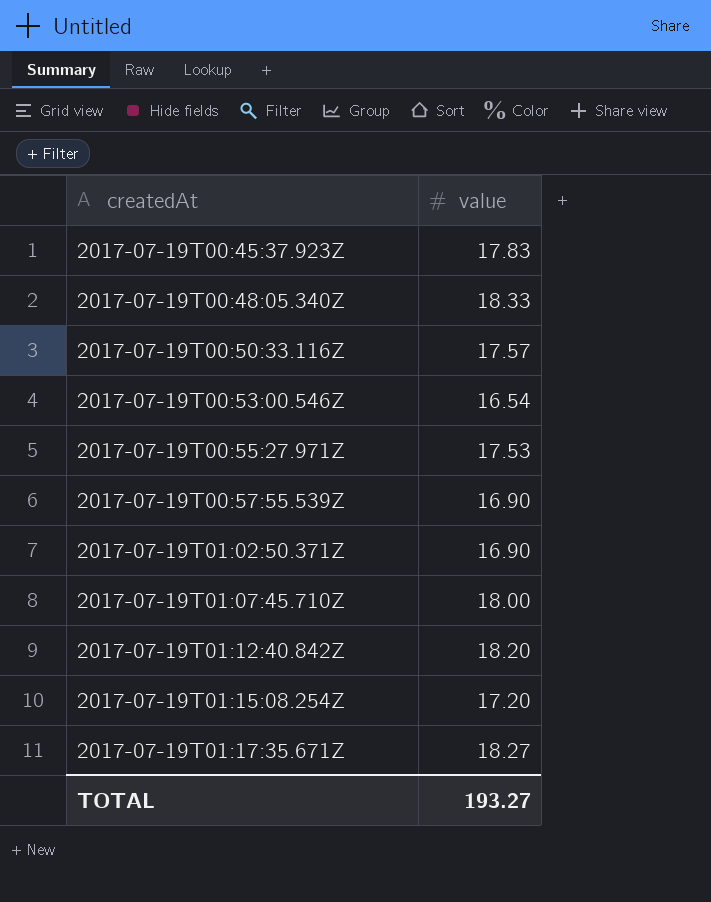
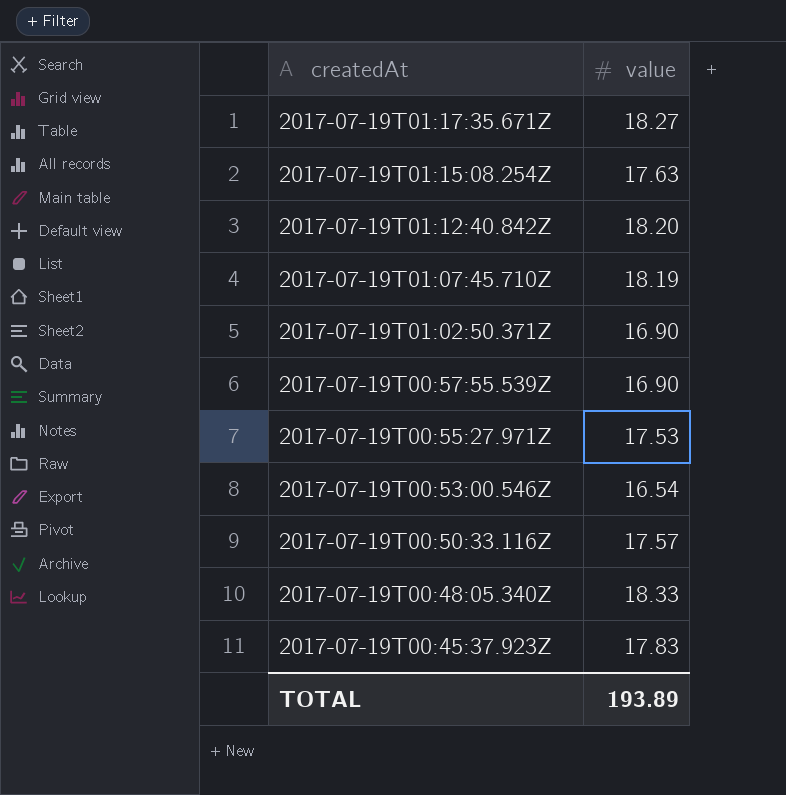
row order: createdAt ascending -> createdAt descending
2017-07-19T01:15:08.254Z | value: 17.20 -> 17.63
2017-07-19T01:07:45.710Z | value: 18.00 -> 18.19
TOTAL | value: 193.27 -> 193.89

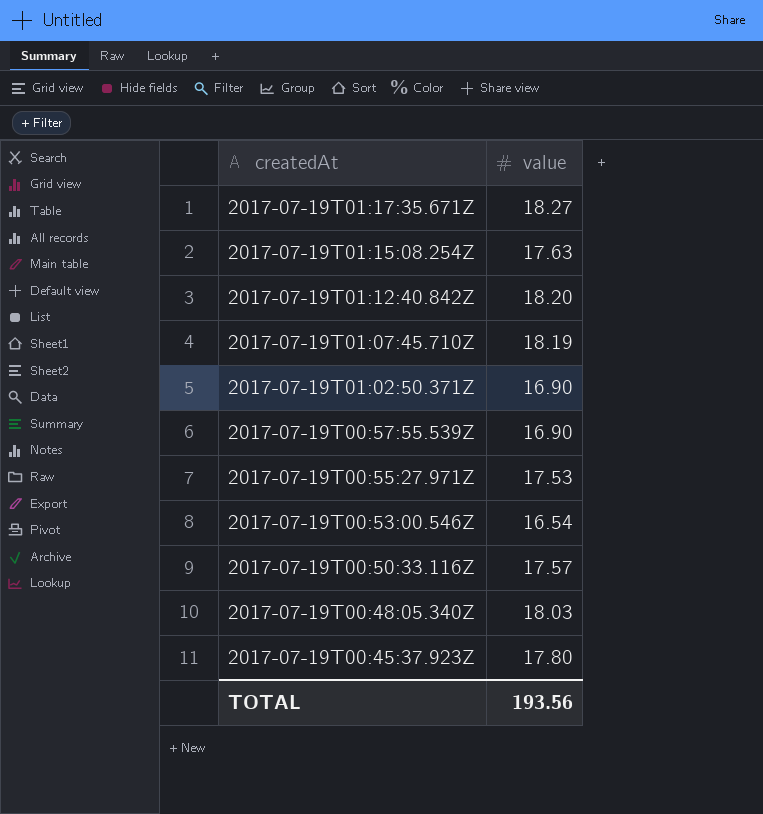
2017-07-19T00:48:05.340Z | value: 18.33 -> 18.03
2017-07-19T00:45:37.923Z | value: 17.83 -> 17.80
TOTAL | value: 193.89 -> 193.56

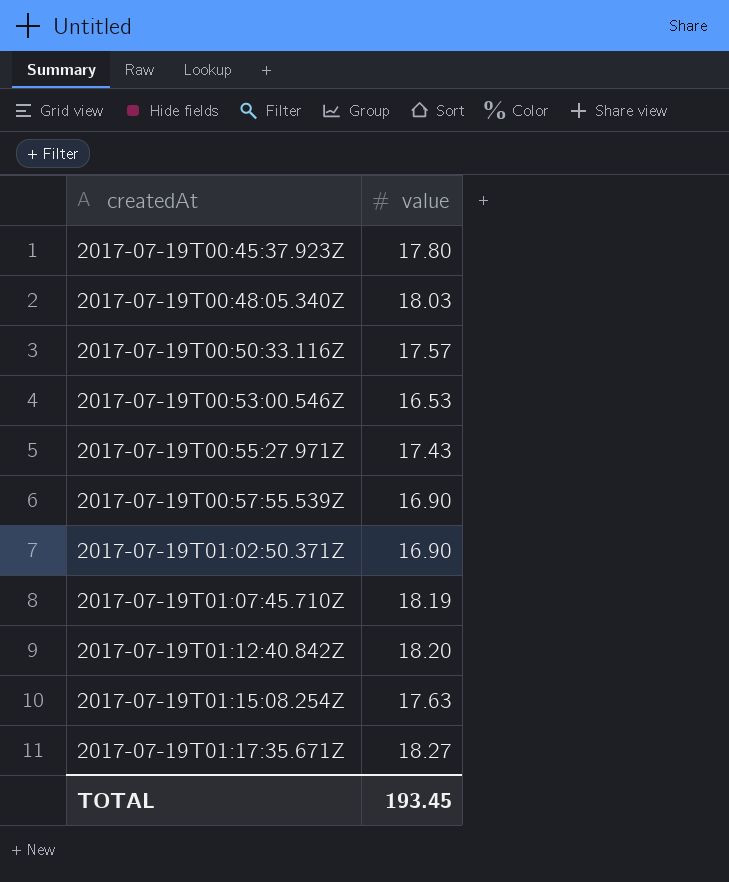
row order: createdAt descending -> createdAt ascending
2017-07-19T00:53:00.546Z | value: 16.54 -> 16.53
2017-07-19T00:55:27.971Z | value: 17.53 -> 17.43
TOTAL | value: 193.56 -> 193.45

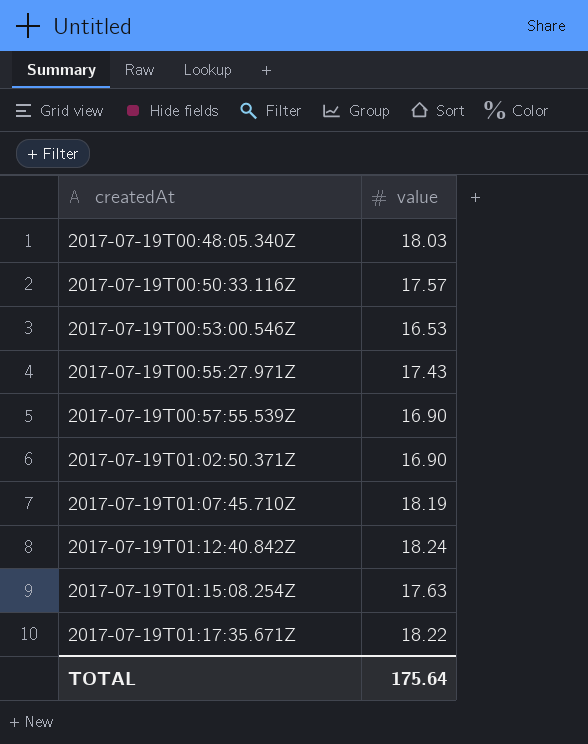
row 2017-07-19T00:45:37.923Z: 17.80 -> none
2017-07-19T01:12:40.842Z | value: 18.20 -> 18.24
2017-07-19T01:17:35.671Z | value: 18.27 -> 18.22
TOTAL | value: 193.45 -> 175.64

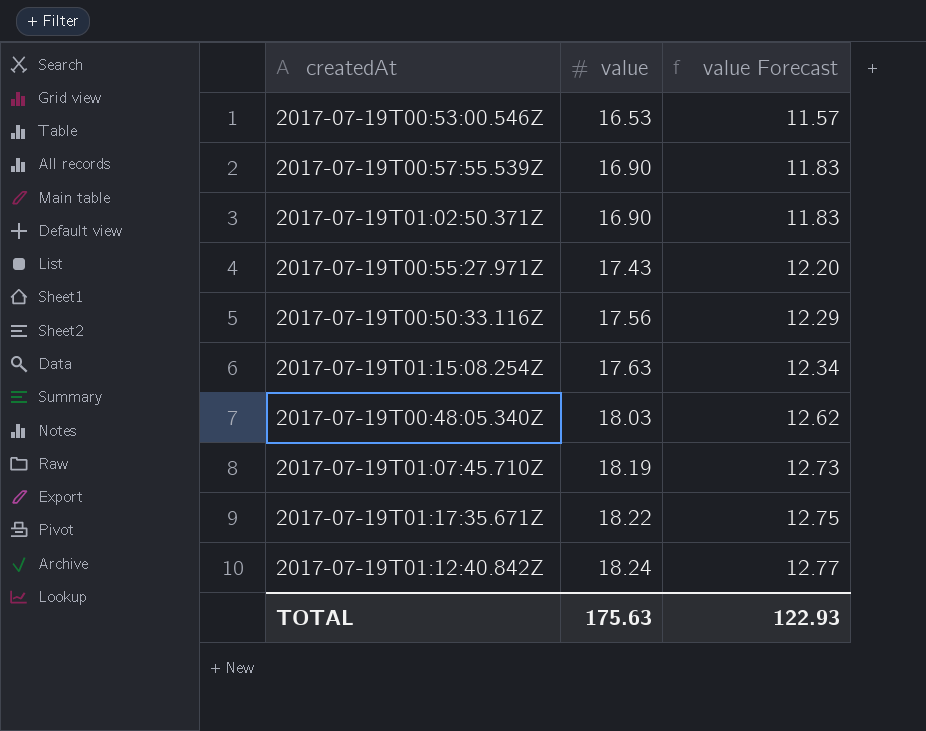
row order: createdAt ascending -> value ascending
column value Forecast | formula: none -> [value] * 0.7
2017-07-19T00:50:33.116Z | value: 17.57 -> 17.56
TOTAL | value: 175.64 -> 175.63

